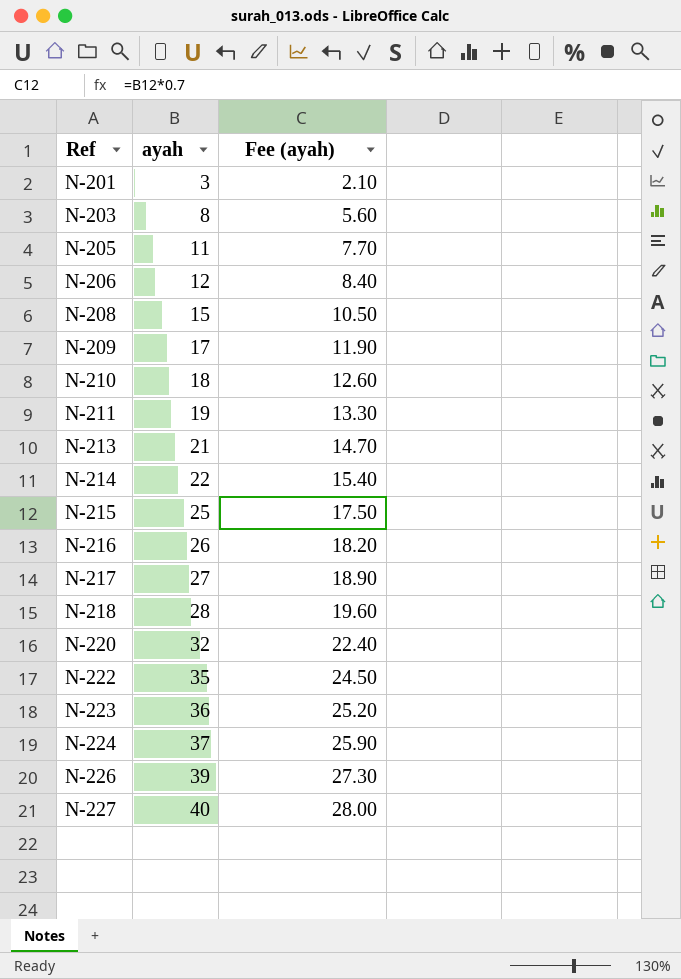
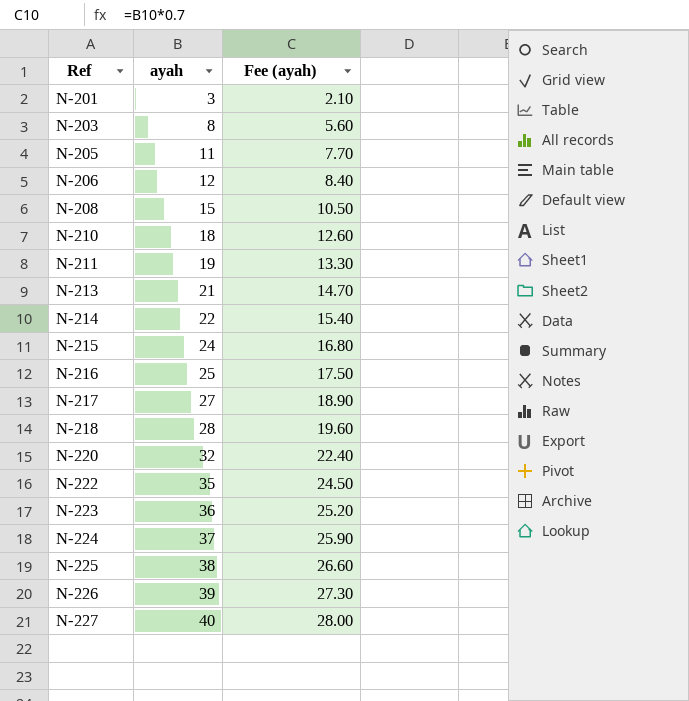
row N-209: 17 | 11.90 -> none
N-215 | ayah: 25 -> 24
N-215 | Fee (ayah): 17.50 -> 16.80
N-216 | ayah: 26 -> 25
N-216 | Fee (ayah): 18.20 -> 17.50
row N-225: none -> 38 | 26.60

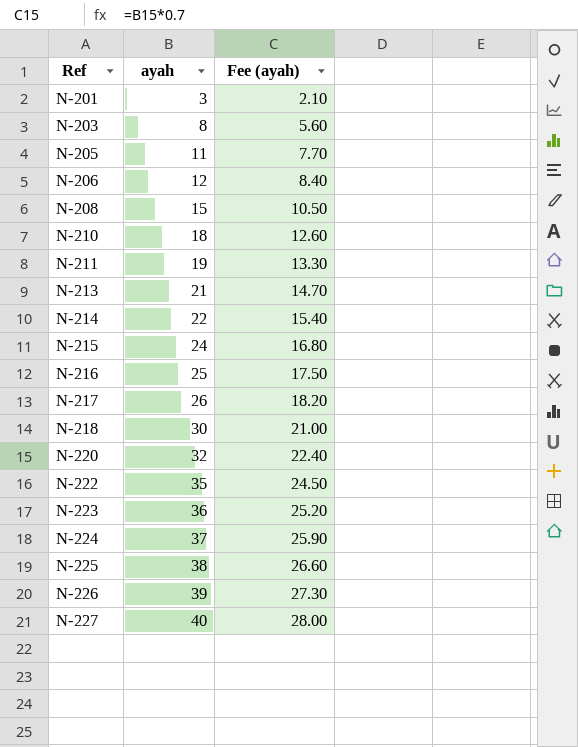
N-217 | ayah: 27 -> 26
N-217 | Fee (ayah): 18.90 -> 18.20
N-218 | ayah: 28 -> 30
N-218 | Fee (ayah): 19.60 -> 21.00

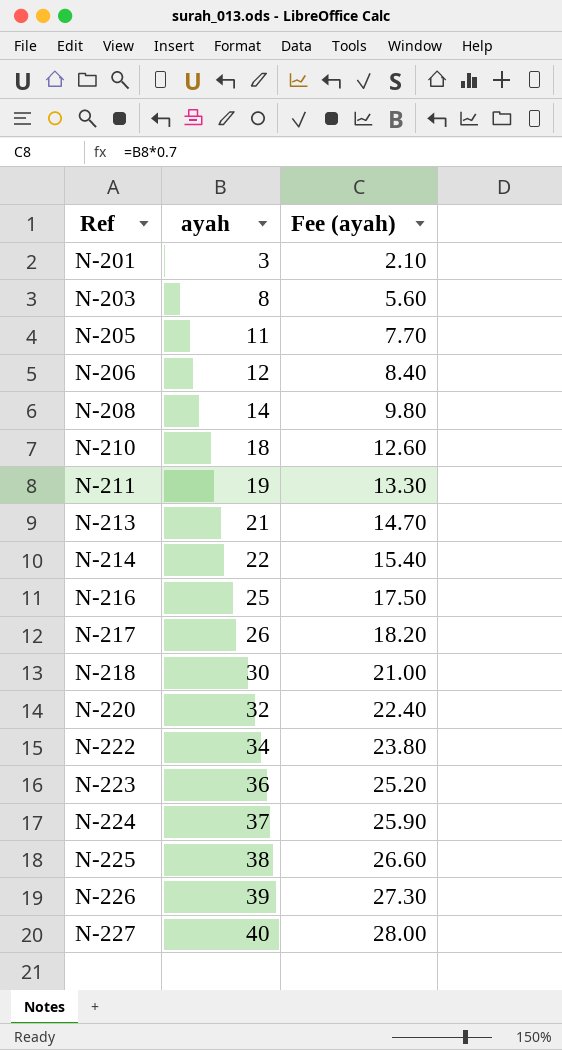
row N-215: 24 | 16.80 -> none
N-208 | ayah: 15 -> 14
N-208 | Fee (ayah): 10.50 -> 9.80
N-222 | ayah: 35 -> 34
N-222 | Fee (ayah): 24.50 -> 23.80

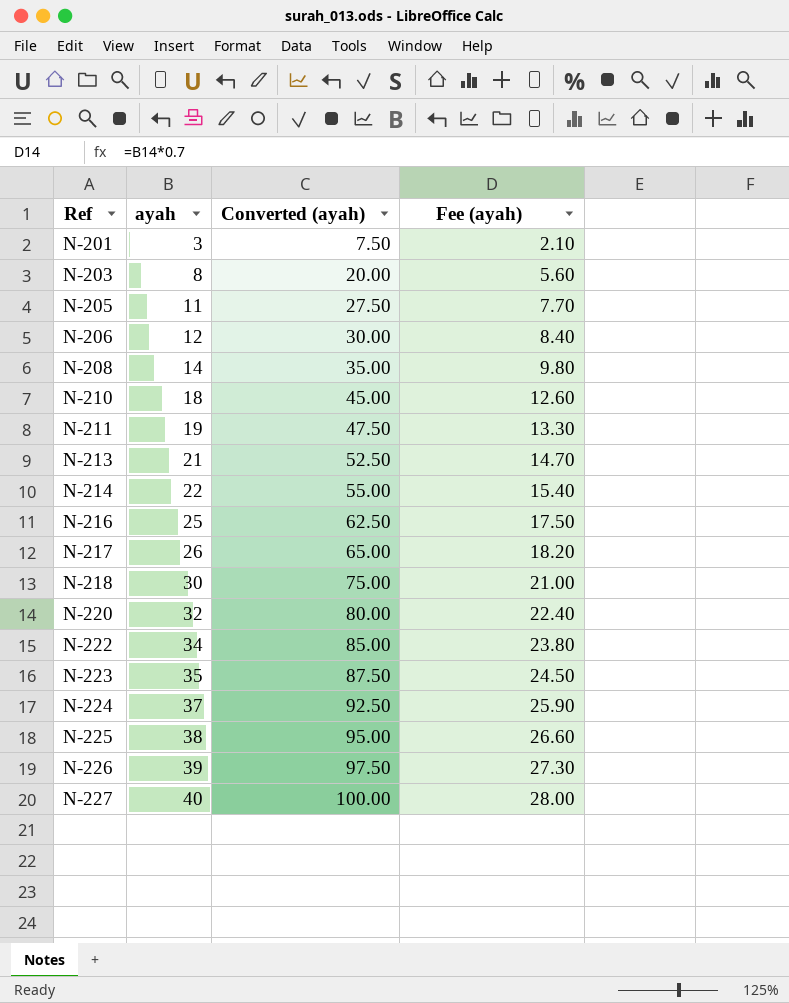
column Converted (ayah) | formula: none -> [ayah] * 2.5
N-223 | ayah: 36 -> 35
N-223 | Fee (ayah): 25.20 -> 24.50

